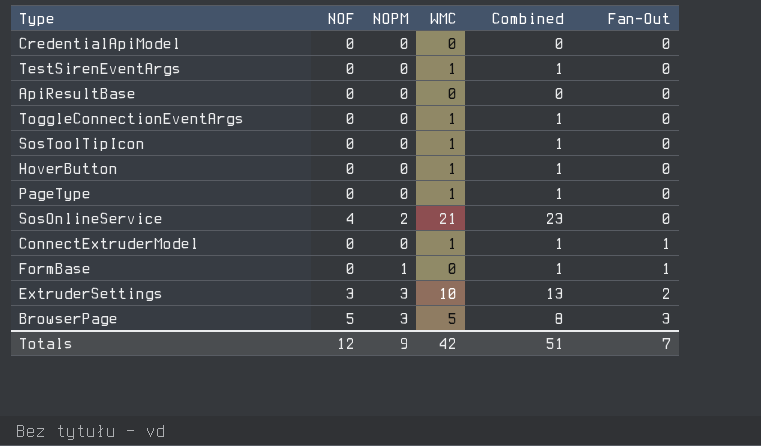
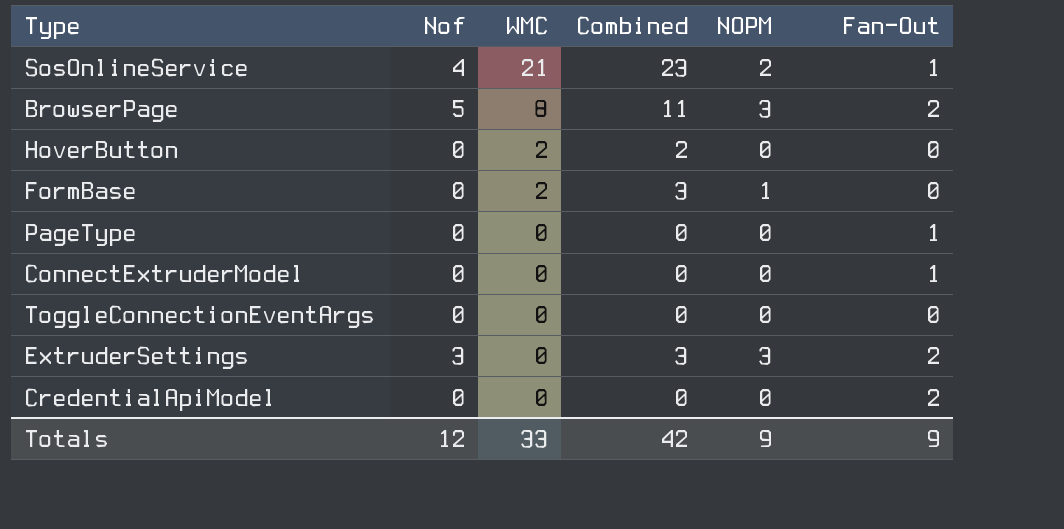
row order: Fan-Out ascending -> WMC descending
column name: NOF -> Nof
column NOPM | position: 3 -> 5
row TestSirenEventArgs: 0 | 0 | 1 | 1 | 0 -> none
row ApiResultBase: 0 | 0 | 0 | 0 | 0 -> none
row SosToolTipIcon: 0 | 0 | 1 | 1 | 0 -> none
SosOnlineService | Fan-Out: 0 -> 1
BrowserPage | WMC: 5 -> 8
BrowserPage | Combined: 8 -> 11
BrowserPage | Fan-Out: 3 -> 2
HoverButton | WMC: 1 -> 2
HoverButton | Combined: 1 -> 2
FormBase | WMC: 0 -> 2
FormBase | Combined: 1 -> 3
FormBase | Fan-Out: 1 -> 0
PageType | WMC: 1 -> 0
PageType | Combined: 1 -> 0
PageType | Fan-Out: 0 -> 1
ConnectExtruderModel | WMC: 1 -> 0
ConnectExtruderModel | Combined: 1 -> 0
ToggleConnectionEventArgs | WMC: 1 -> 0
ToggleConnectionEventArgs | Combined: 1 -> 0
ExtruderSettings | WMC: 10 -> 0
ExtruderSettings | Combined: 13 -> 3
CredentialApiModel | Fan-Out: 0 -> 2
Totals | WMC: 42 -> 33
Totals | Combined: 51 -> 42
Totals | Fan-Out: 7 -> 9

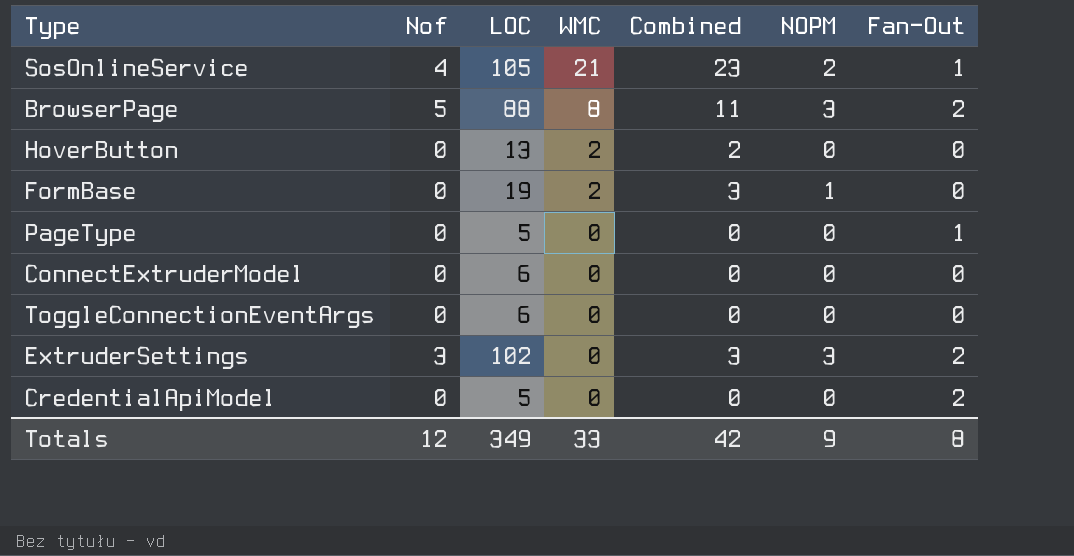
column LOC | position: none -> 3
ConnectExtruderModel | Fan-Out: 1 -> 0
Totals | Fan-Out: 9 -> 8

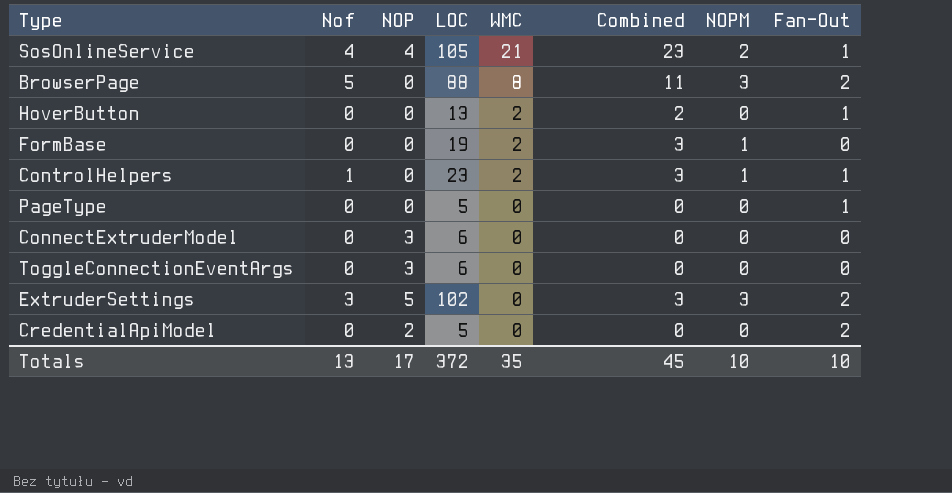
column NOP | position: none -> 3
HoverButton | Fan-Out: 0 -> 1
row ControlHelpers: none -> 1 | 0 | 23 | 2 | 3 | 1 | 1
Totals | Nof: 12 -> 13
Totals | LOC: 349 -> 372
Totals | WMC: 33 -> 35
Totals | Combined: 42 -> 45
Totals | NOPM: 9 -> 10
Totals | Fan-Out: 8 -> 10

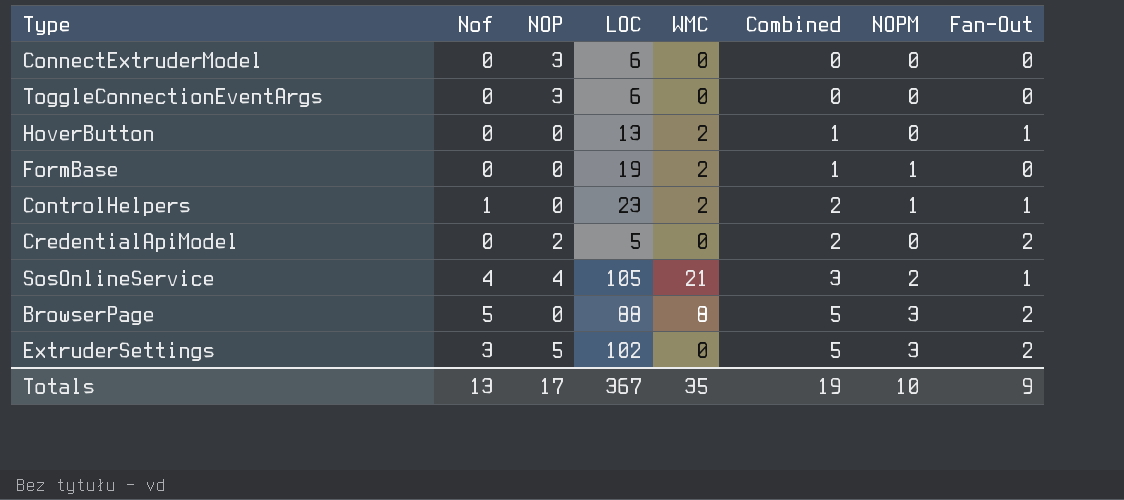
row order: WMC descending -> Combined ascending
column Combined | formula: [WMC] + [NOPM] -> [NOPM] + [Fan-Out]
row PageType: 0 | 0 | 5 | 0 | 0 | 0 | 1 -> none
Totals | LOC: 372 -> 367
Totals | Combined: 45 -> 19
Totals | Fan-Out: 10 -> 9

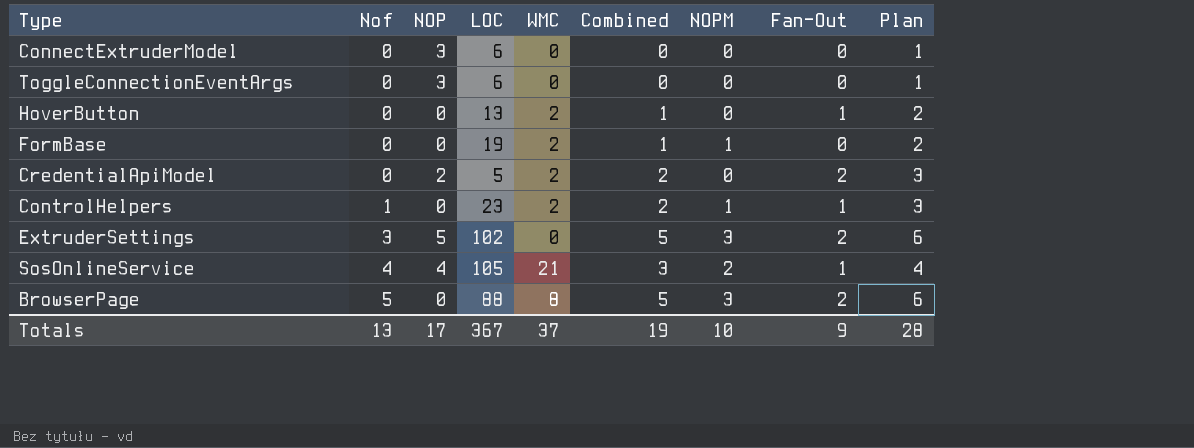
row order: Combined ascending -> Nof ascending
column Plan | formula: none -> [Combined] + 1
CredentialApiModel | WMC: 0 -> 2
Totals | WMC: 35 -> 37

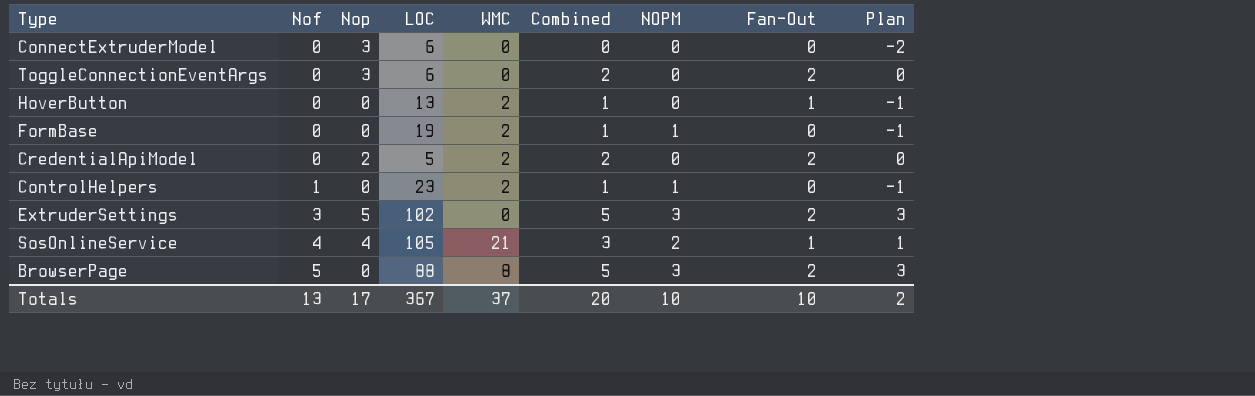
column name: NOP -> Nop
column Plan | formula: [Combined] + 1 -> [Combined] - 2
ToggleConnectionEventArgs | Combined: 0 -> 2
ToggleConnectionEventArgs | Fan-Out: 0 -> 2
ControlHelpers | Combined: 2 -> 1
ControlHelpers | Fan-Out: 1 -> 0
Totals | Combined: 19 -> 20
Totals | Fan-Out: 9 -> 10
Totals | Plan: 28 -> 2

